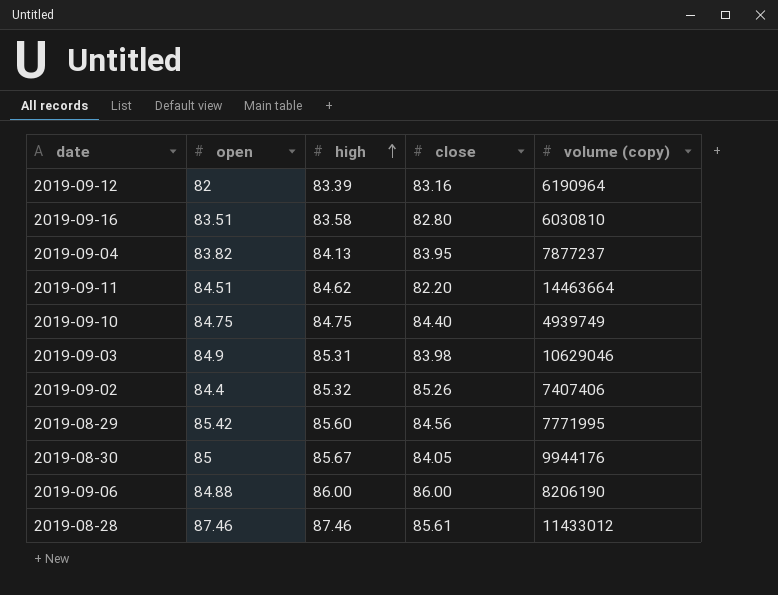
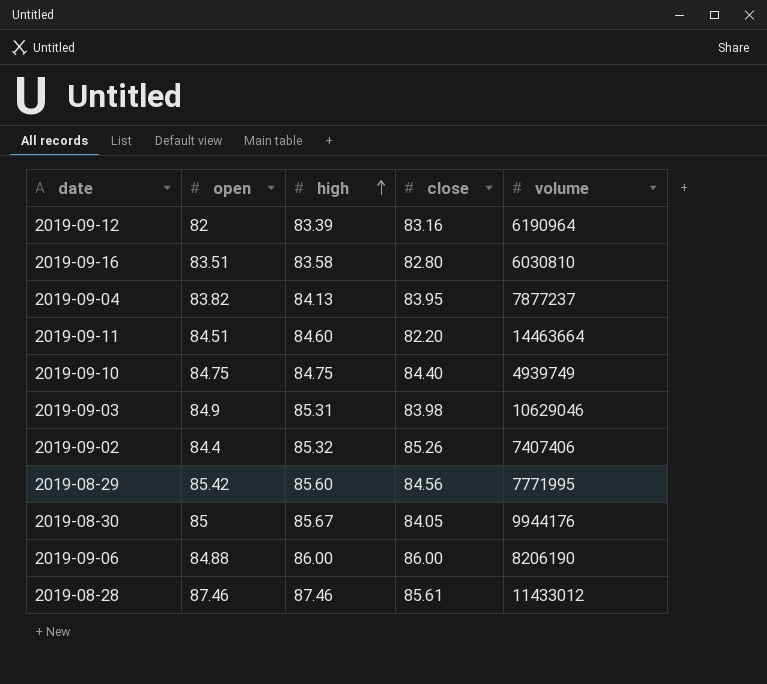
column name: volume (copy) -> volume
2019-09-11 | high: 84.62 -> 84.60

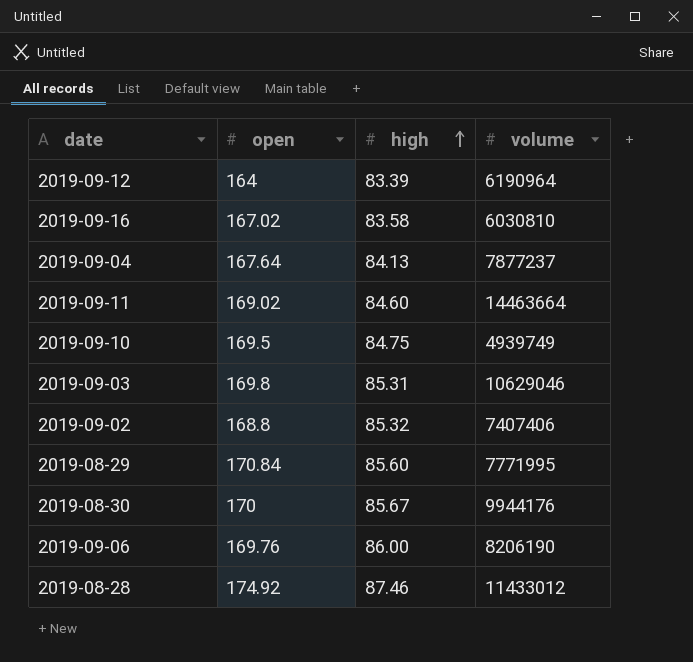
column close | position: 4 -> none
2019-09-12 | open: 82 -> 164
2019-09-16 | open: 83.51 -> 167.02
2019-09-04 | open: 83.82 -> 167.64
2019-09-11 | open: 84.51 -> 169.02
2019-09-10 | open: 84.75 -> 169.5
2019-09-03 | open: 84.9 -> 169.8
2019-09-02 | open: 84.4 -> 168.8
2019-08-29 | open: 85.42 -> 170.84
2019-08-30 | open: 85 -> 170
2019-09-06 | open: 84.88 -> 169.76
2019-08-28 | open: 87.46 -> 174.92

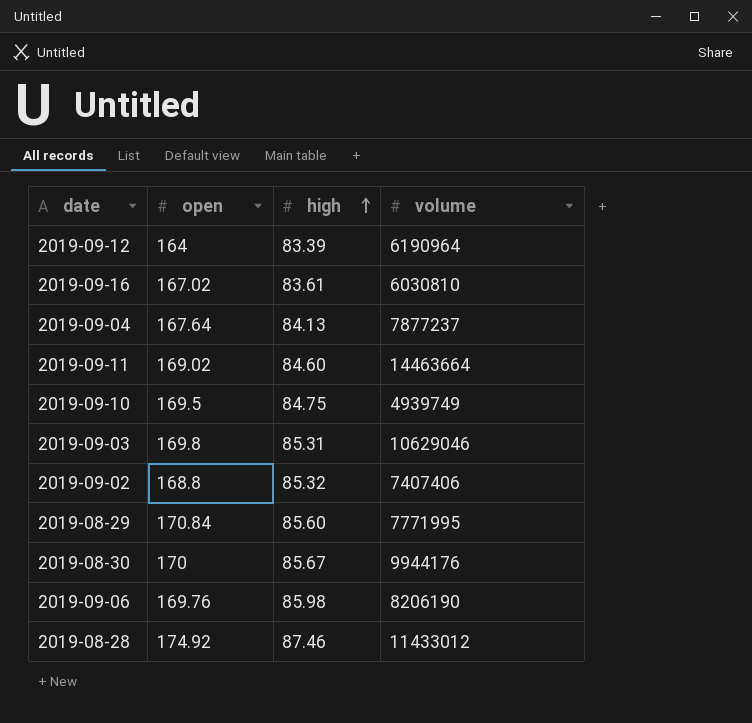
2019-09-16 | high: 83.58 -> 83.61
2019-09-06 | high: 86.00 -> 85.98

